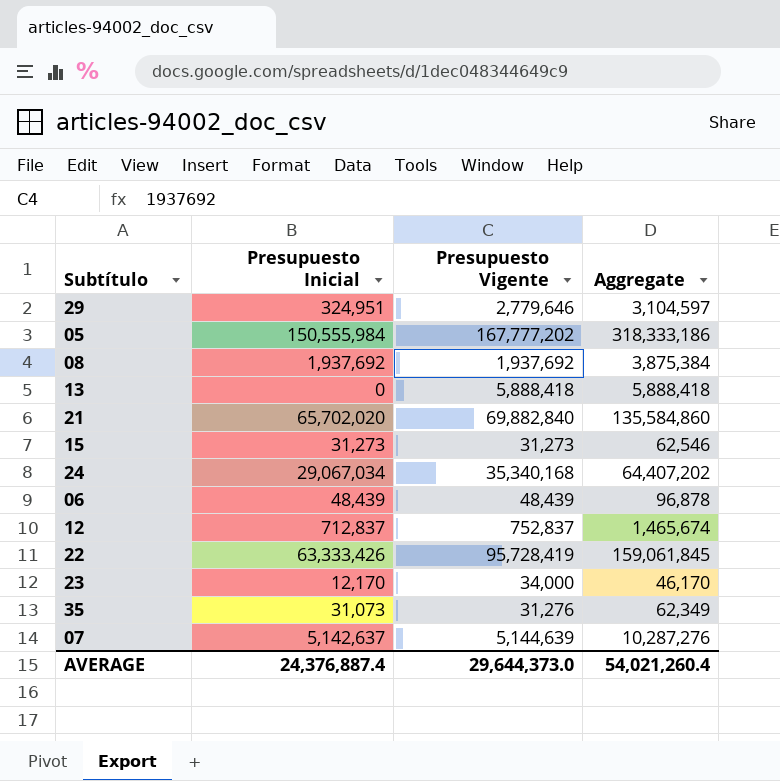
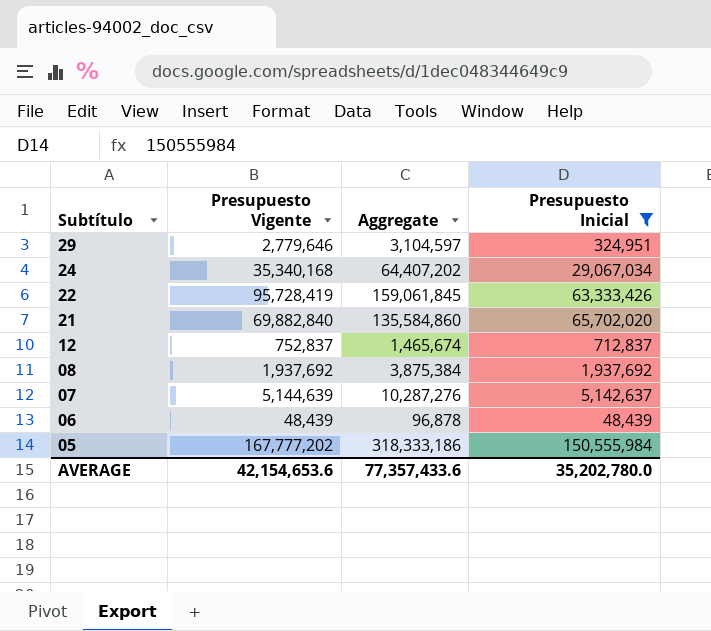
filter: none -> Presupuesto Inicial >= 48,439
row order: none -> Subtítulo descending
column Presupuesto Inicial | position: 2 -> 4
AVERAGE | Presupuesto Vigente: 29,644,373.0 -> 42,154,653.6
AVERAGE | Aggregate: 54,021,260.4 -> 77,357,433.6
AVERAGE | Presupuesto Inicial: 24,376,887.4 -> 35,202,780.0

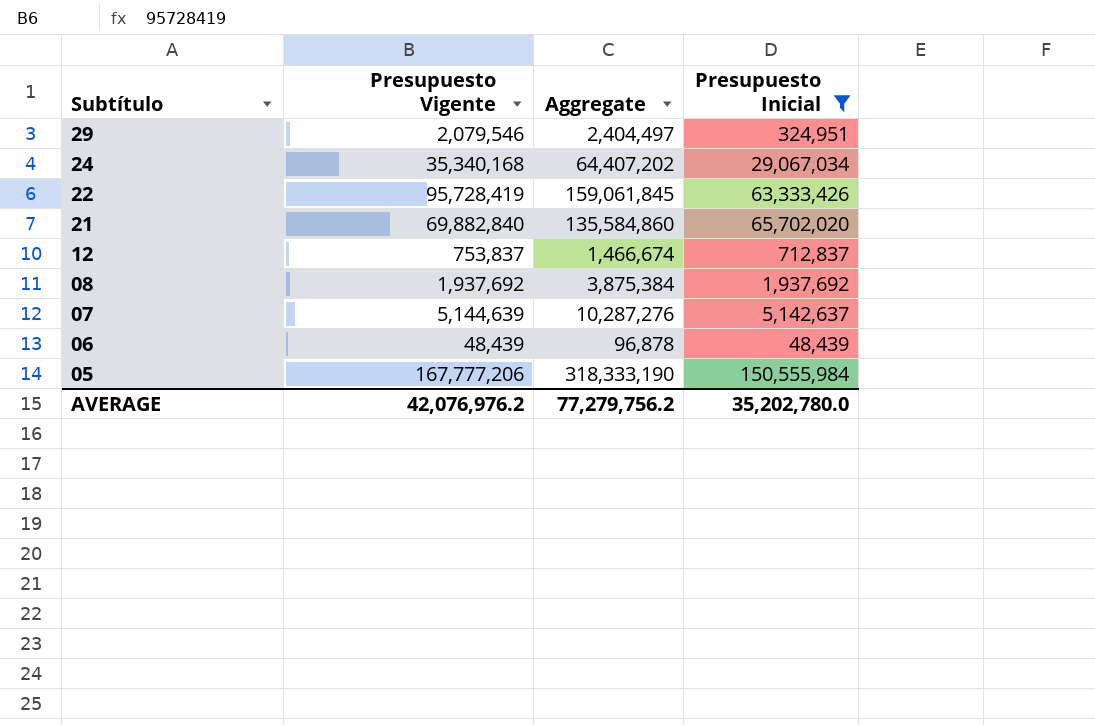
29 | Presupuesto Vigente: 2,779,646 -> 2,079,546
29 | Aggregate: 3,104,597 -> 2,404,497
12 | Presupuesto Vigente: 752,837 -> 753,837
12 | Aggregate: 1,465,674 -> 1,466,674
05 | Presupuesto Vigente: 167,777,202 -> 167,777,206
05 | Aggregate: 318,333,186 -> 318,333,190
AVERAGE | Presupuesto Vigente: 42,154,653.6 -> 42,076,976.2
AVERAGE | Aggregate: 77,357,433.6 -> 77,279,756.2

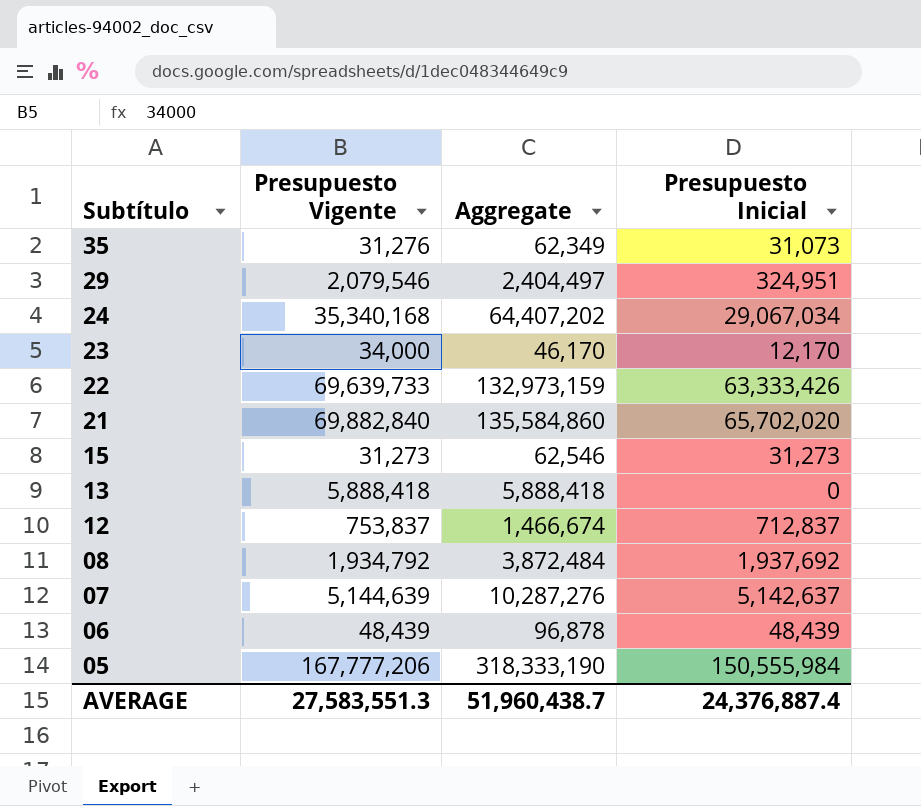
filter: Presupuesto Inicial >= 48,439 -> none
22 | Presupuesto Vigente: 95,728,419 -> 69,639,733
22 | Aggregate: 159,061,845 -> 132,973,159
08 | Presupuesto Vigente: 1,937,692 -> 1,934,792
08 | Aggregate: 3,875,384 -> 3,872,484
AVERAGE | Presupuesto Vigente: 42,076,976.2 -> 27,583,551.3
AVERAGE | Aggregate: 77,279,756.2 -> 51,960,438.7
AVERAGE | Presupuesto Inicial: 35,202,780.0 -> 24,376,887.4

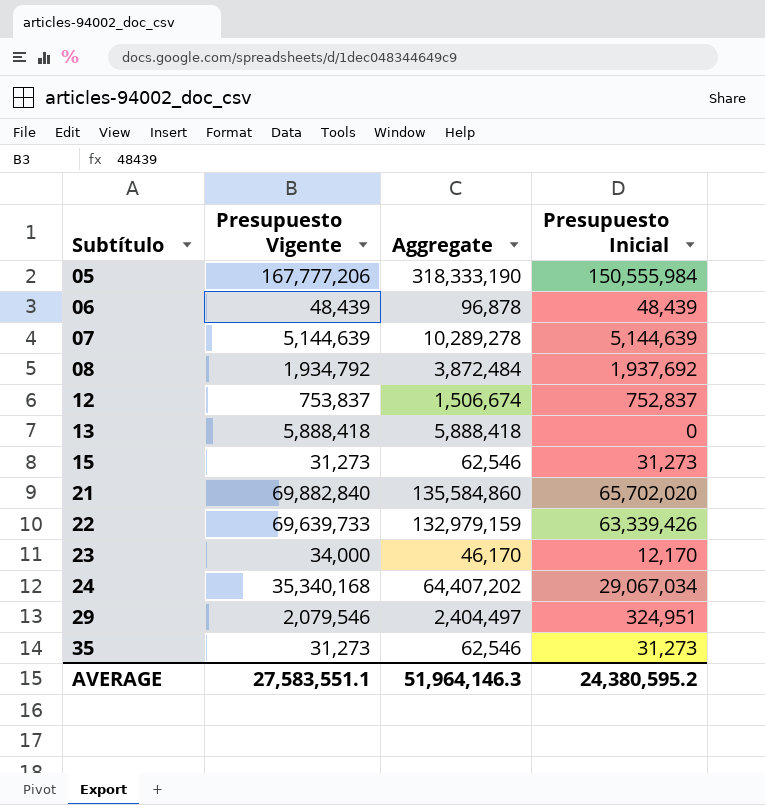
row order: Subtítulo descending -> Subtítulo ascending
07 | Aggregate: 10,287,276 -> 10,289,278
07 | Presupuesto Inicial: 5,142,637 -> 5,144,639
12 | Aggregate: 1,466,674 -> 1,506,674
12 | Presupuesto Inicial: 712,837 -> 752,837
22 | Aggregate: 132,973,159 -> 132,979,159
22 | Presupuesto Inicial: 63,333,426 -> 63,339,426
35 | Presupuesto Vigente: 31,276 -> 31,273
35 | Aggregate: 62,349 -> 62,546
35 | Presupuesto Inicial: 31,073 -> 31,273
AVERAGE | Presupuesto Vigente: 27,583,551.3 -> 27,583,551.1
AVERAGE | Aggregate: 51,960,438.7 -> 51,964,146.3
AVERAGE | Presupuesto Inicial: 24,376,887.4 -> 24,380,595.2

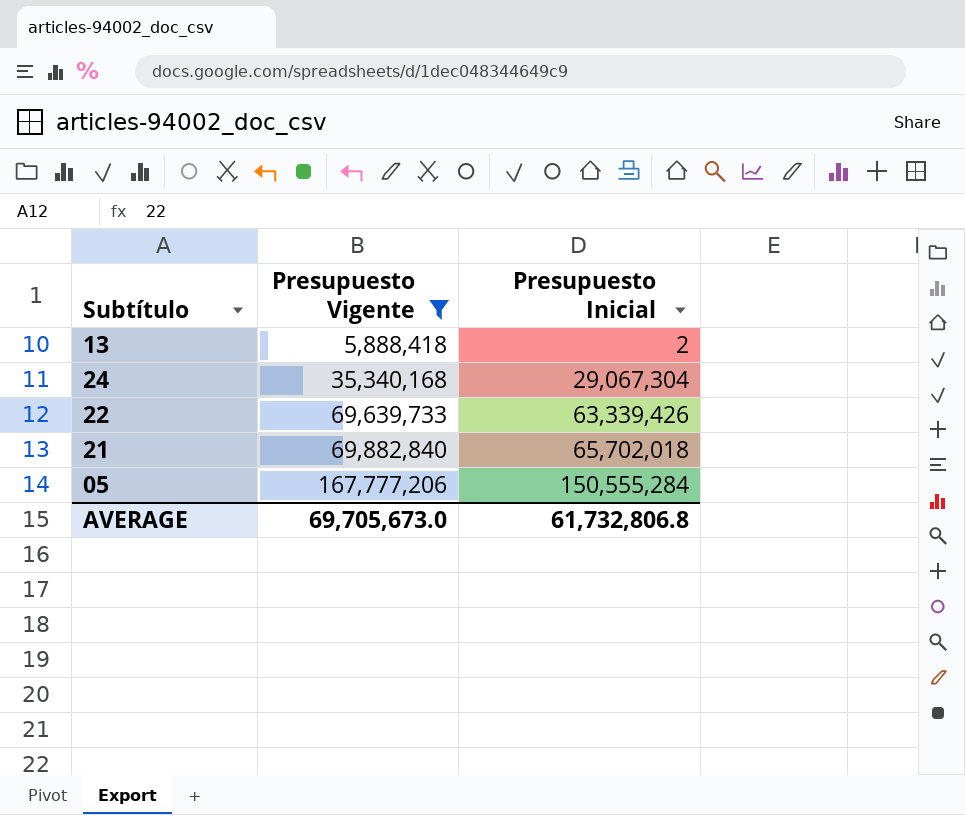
filter: none -> Presupuesto Vigente >= 5,888,418
row order: Subtítulo ascending -> Presupuesto Vigente ascending
column Aggregate | formula: [Presupuesto Vigente] + [Presupuesto Inicial] -> none
13 | Presupuesto Inicial: 0 -> 2
24 | Presupuesto Inicial: 29,067,034 -> 29,067,304
21 | Presupuesto Inicial: 65,702,020 -> 65,702,018
05 | Presupuesto Inicial: 150,555,984 -> 150,555,284
AVERAGE | Presupuesto Vigente: 27,583,551.1 -> 69,705,673.0
AVERAGE | Presupuesto Inicial: 24,380,595.2 -> 61,732,806.8

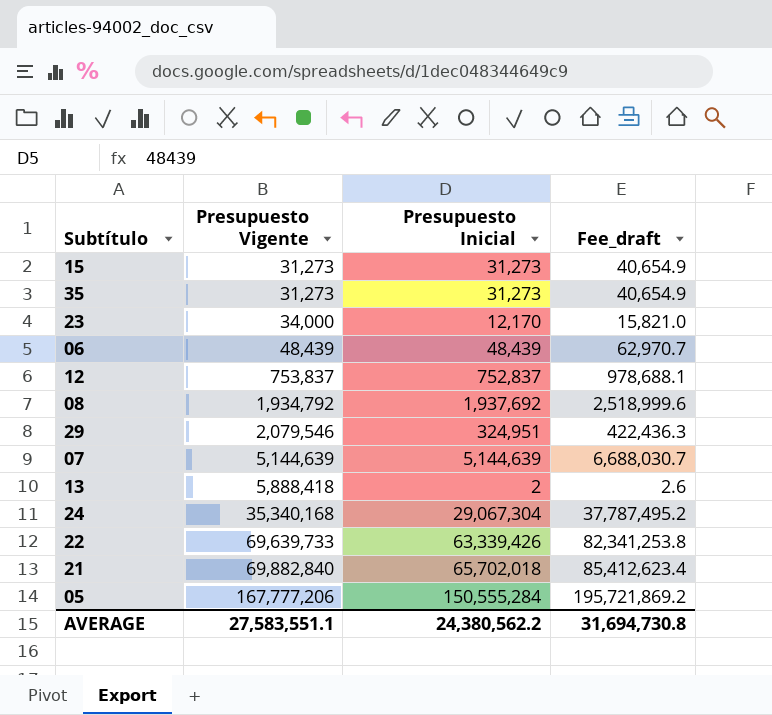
filter: Presupuesto Vigente >= 5,888,418 -> none
column Fee_draft | formula: none -> [Presupuesto Inicial] * 1.3
AVERAGE | Presupuesto Vigente: 69,705,673.0 -> 27,583,551.1
AVERAGE | Presupuesto Inicial: 61,732,806.8 -> 24,380,562.2

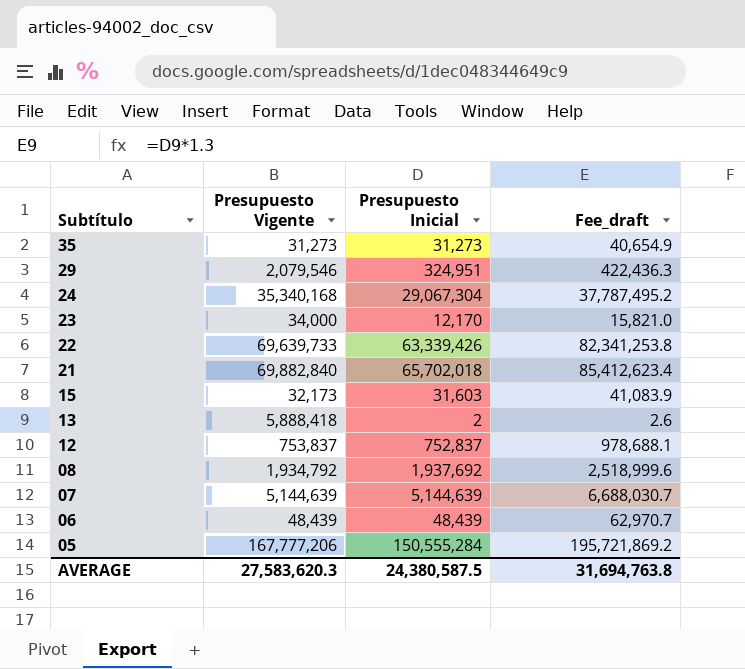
row order: Presupuesto Vigente ascending -> Subtítulo descending
15 | Presupuesto Vigente: 31,273 -> 32,173
15 | Presupuesto Inicial: 31,273 -> 31,603
15 | Fee_draft: 40,654.9 -> 41,083.9
AVERAGE | Presupuesto Vigente: 27,583,551.1 -> 27,583,620.3
AVERAGE | Presupuesto Inicial: 24,380,562.2 -> 24,380,587.5
AVERAGE | Fee_draft: 31,694,730.8 -> 31,694,763.8

